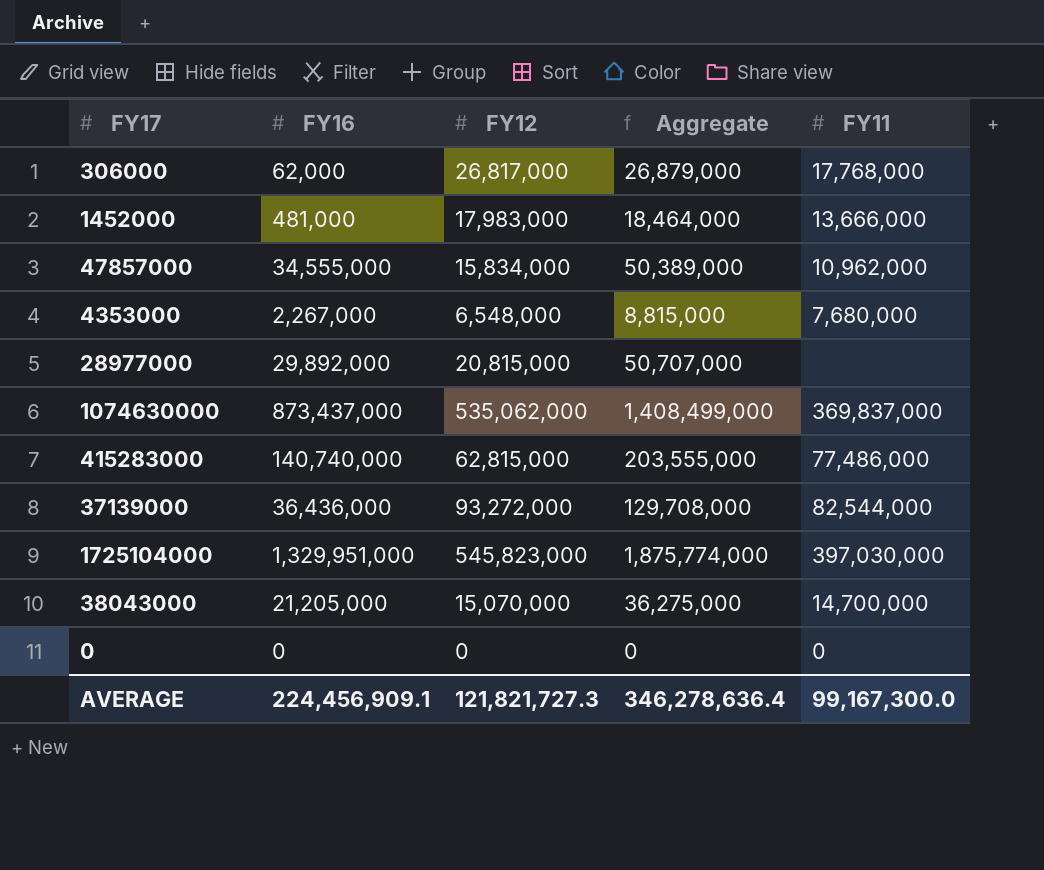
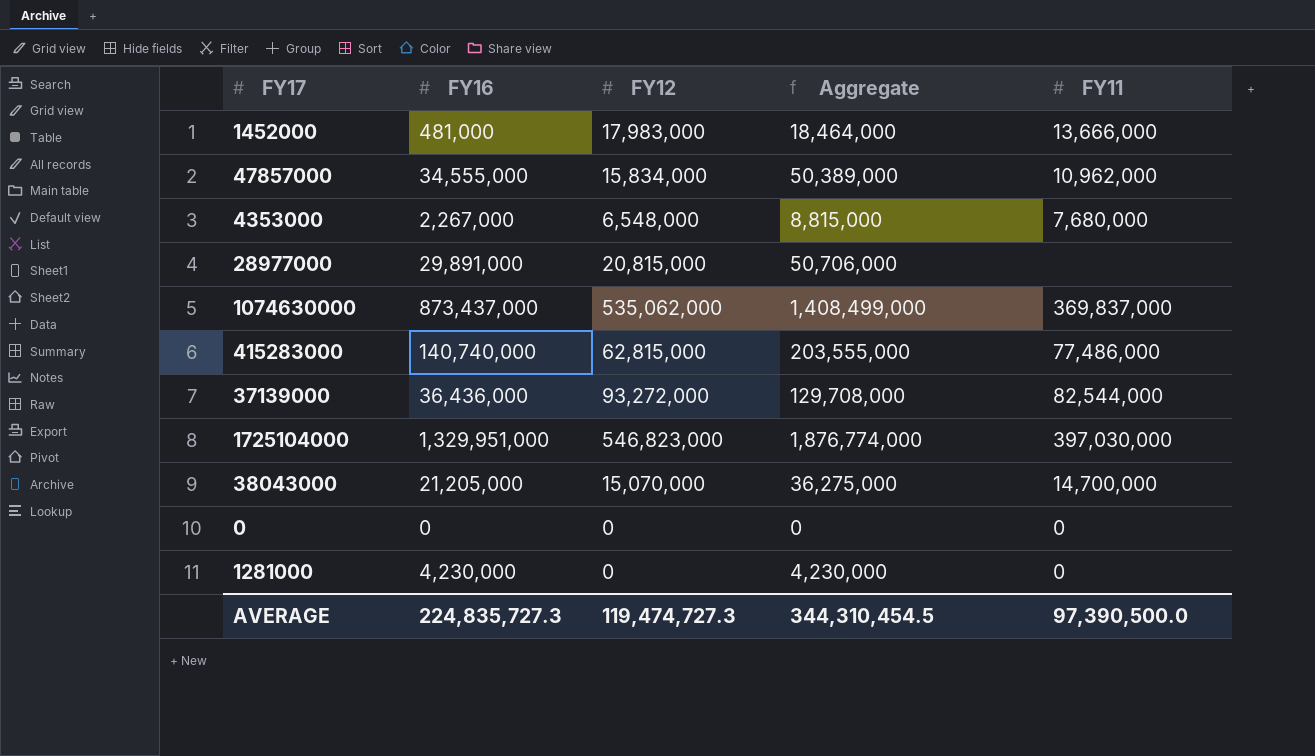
row 306000: 62,000 | 26,817,000 | 26,879,000 | 17,768,000 -> none
28977000 | FY16: 29,892,000 -> 29,891,000
28977000 | Aggregate: 50,707,000 -> 50,706,000
1725104000 | FY12: 545,823,000 -> 546,823,000
1725104000 | Aggregate: 1,875,774,000 -> 1,876,774,000
row 1281000: none -> 4,230,000 | 0 | 4,230,000 | 0
AVERAGE | FY16: 224,456,909.1 -> 224,835,727.3
AVERAGE | FY12: 121,821,727.3 -> 119,474,727.3
AVERAGE | Aggregate: 346,278,636.4 -> 344,310,454.5
AVERAGE | FY11: 99,167,300.0 -> 97,390,500.0

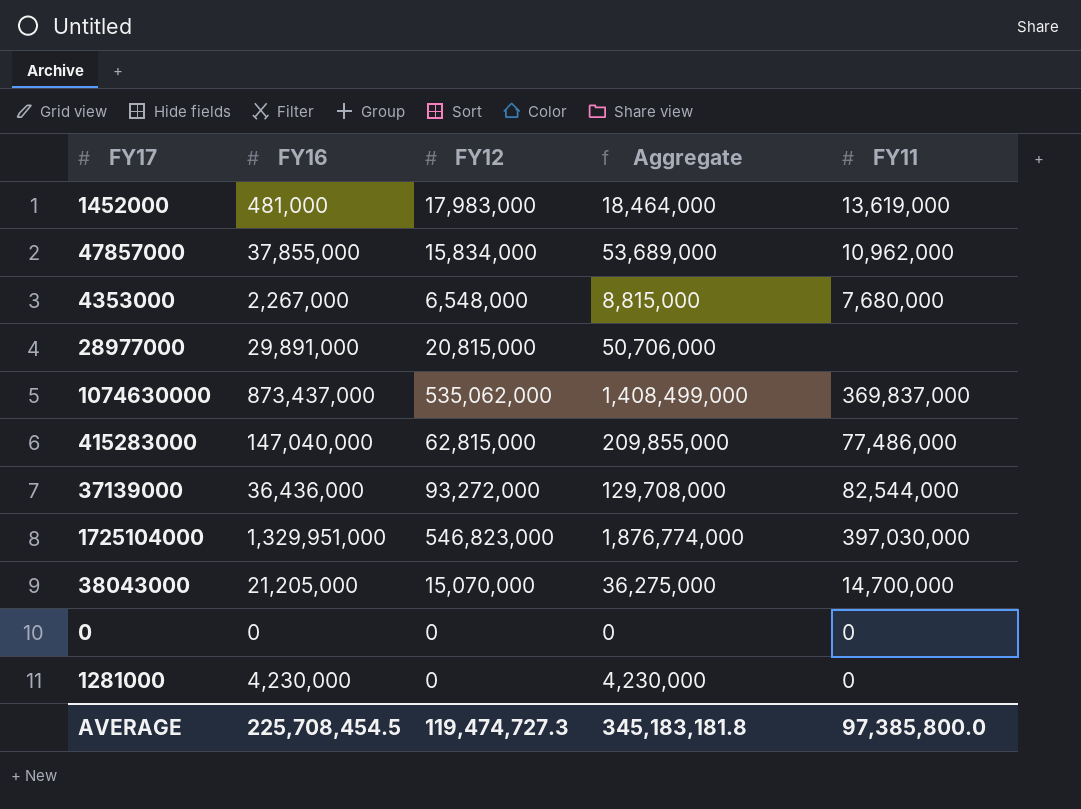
1452000 | FY11: 13,666,000 -> 13,619,000
47857000 | FY16: 34,555,000 -> 37,855,000
47857000 | Aggregate: 50,389,000 -> 53,689,000
415283000 | FY16: 140,740,000 -> 147,040,000
415283000 | Aggregate: 203,555,000 -> 209,855,000
AVERAGE | FY16: 224,835,727.3 -> 225,708,454.5
AVERAGE | Aggregate: 344,310,454.5 -> 345,183,181.8
AVERAGE | FY11: 97,390,500.0 -> 97,385,800.0

